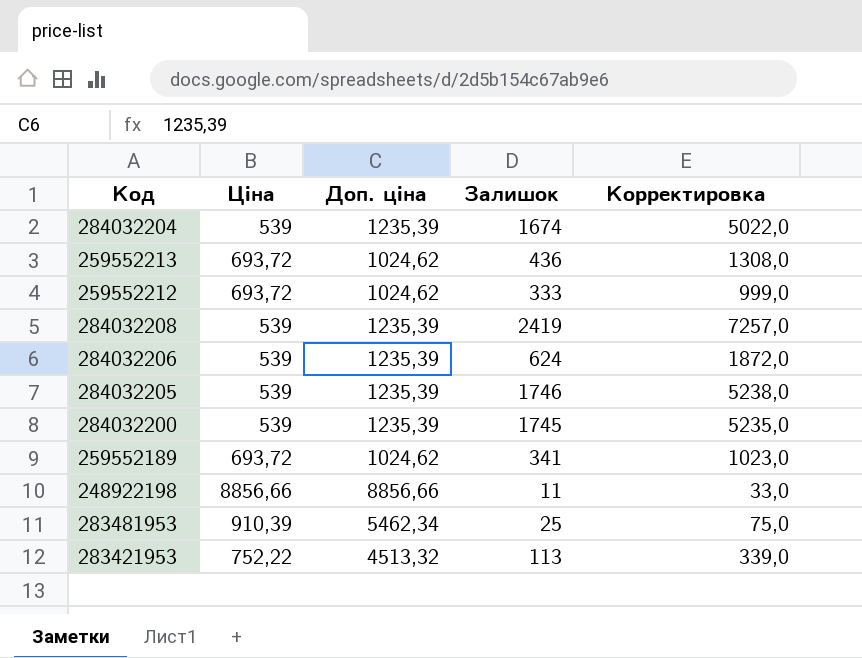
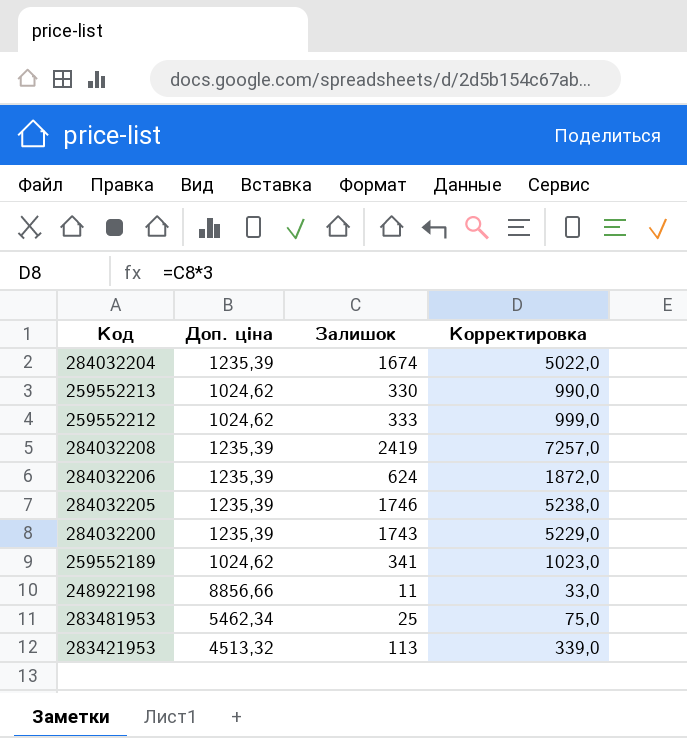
column Ціна | position: 2 -> none
259552213 | Залишок: 436 -> 330
259552213 | Корректировка: 1308,0 -> 990,0
284032200 | Залишок: 1745 -> 1743
284032200 | Корректировка: 5235,0 -> 5229,0

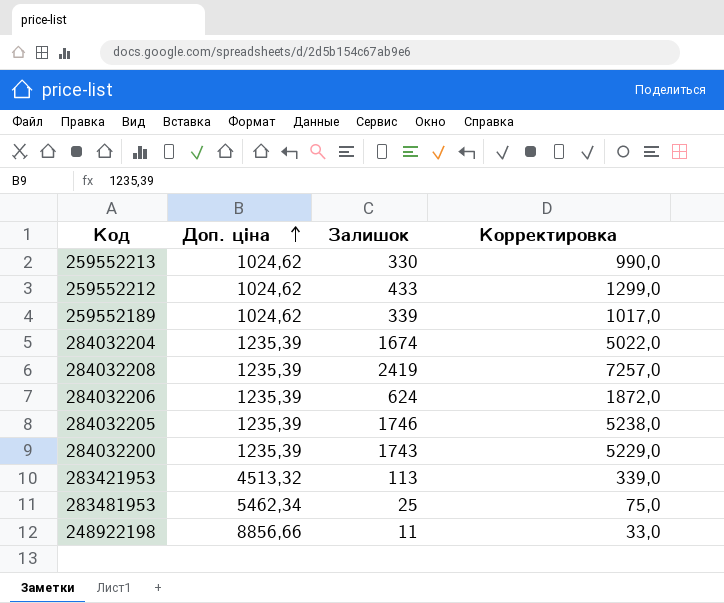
row order: none -> Доп. ціна ascending
259552212 | Залишок: 333 -> 433
259552212 | Корректировка: 999,0 -> 1299,0
259552189 | Залишок: 341 -> 339
259552189 | Корректировка: 1023,0 -> 1017,0

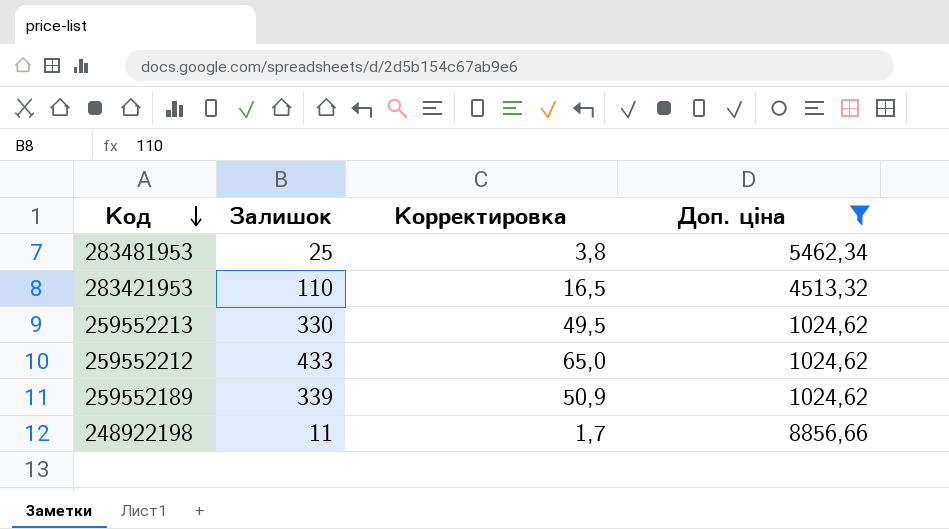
filter: none -> Доп. ціна != 1235,39
row order: Доп. ціна ascending -> Код descending
column Корректировка | formula: [Залишок] * 3 -> [Залишок] * 0,15
column Доп. ціна | position: 2 -> 4
283421953 | Залишок: 113 -> 110

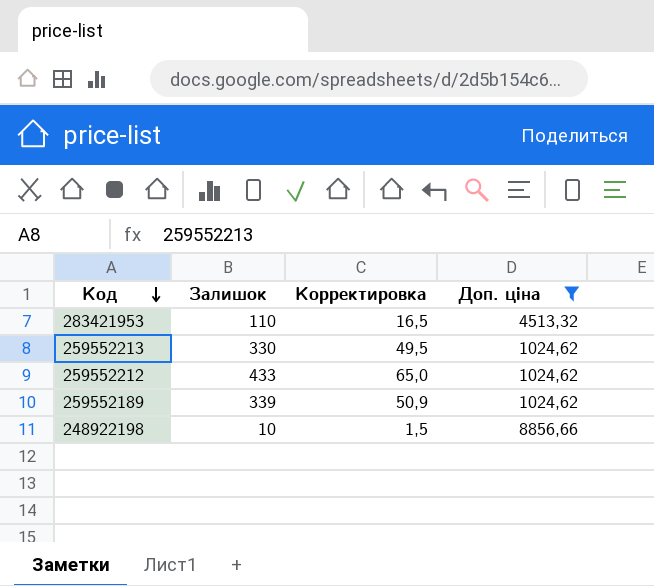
row 283481953: 25 | 3,8 | 5462,34 -> none
248922198 | Залишок: 11 -> 10
248922198 | Корректировка: 1,7 -> 1,5

